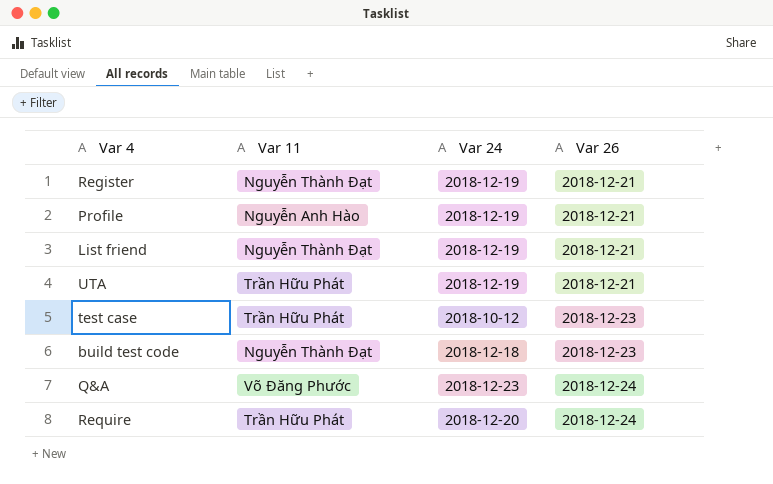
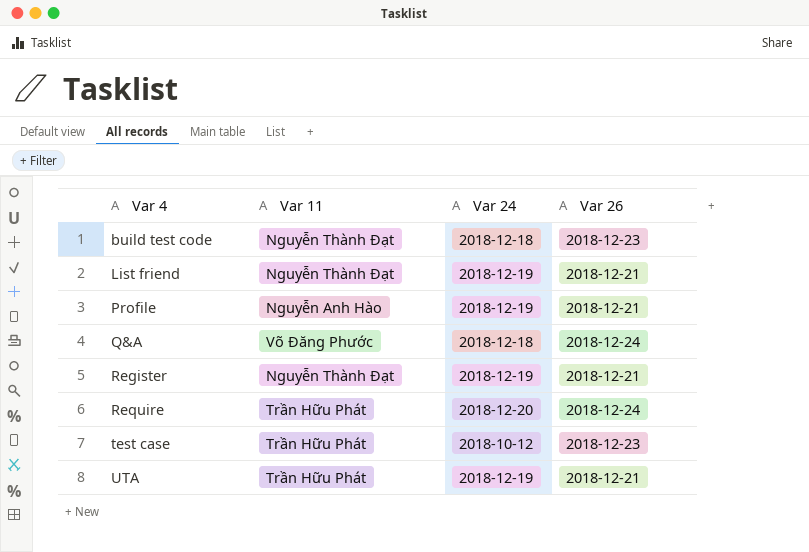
row order: Var 26 ascending -> Var 4 ascending
Q&A | Var 24: 2018-12-23 -> 2018-12-18

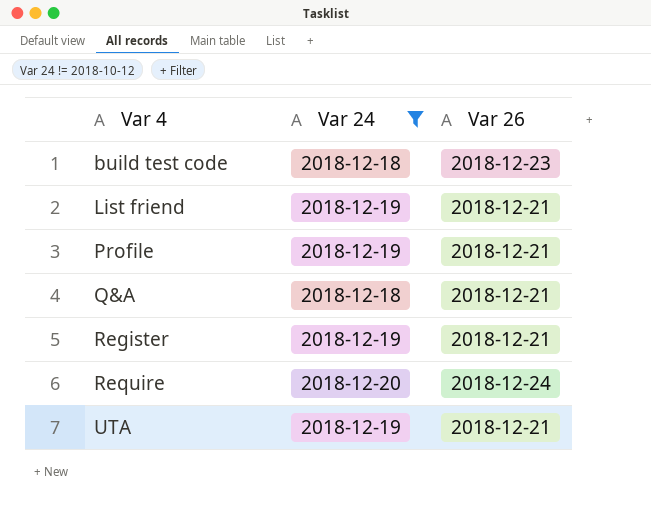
filter: none -> Var 24 != 2018-10-12
column Var 11 | position: 2 -> none
Q&A | Var 26: 2018-12-24 -> 2018-12-21

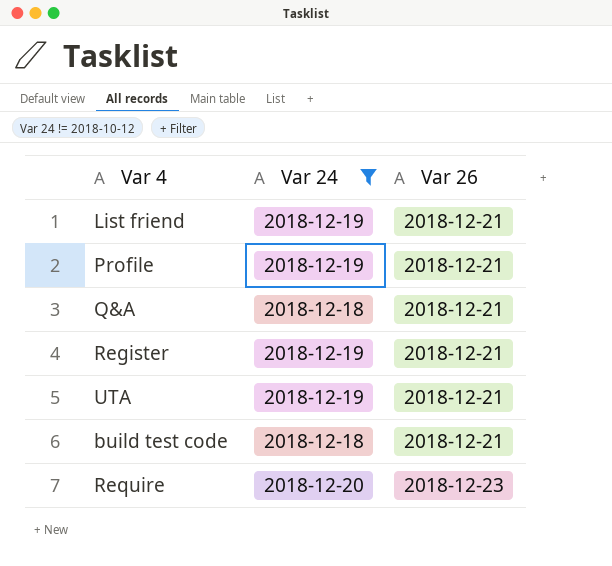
row order: Var 4 ascending -> Var 26 ascending
build test code | Var 26: 2018-12-23 -> 2018-12-21
Require | Var 26: 2018-12-24 -> 2018-12-23

